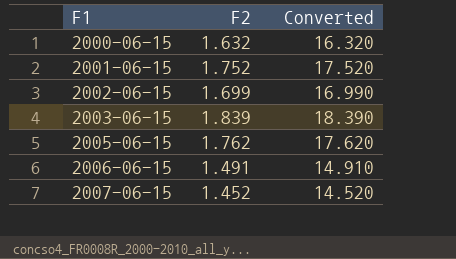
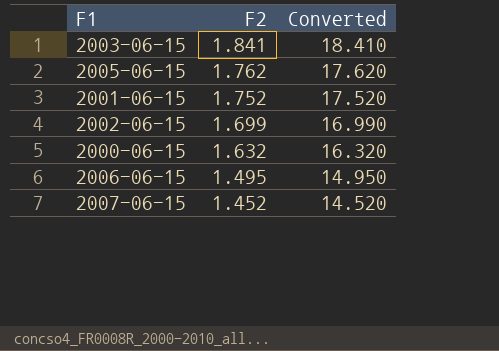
row order: F1 ascending -> F2 descending
2003-06-15 | F2: 1.839 -> 1.841
2003-06-15 | Converted: 18.390 -> 18.410
2006-06-15 | F2: 1.491 -> 1.495
2006-06-15 | Converted: 14.910 -> 14.950

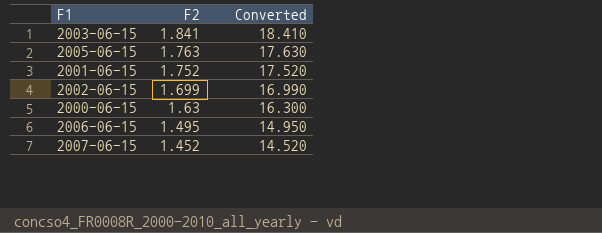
2005-06-15 | F2: 1.762 -> 1.763
2005-06-15 | Converted: 17.620 -> 17.630
2000-06-15 | F2: 1.632 -> 1.63
2000-06-15 | Converted: 16.320 -> 16.300

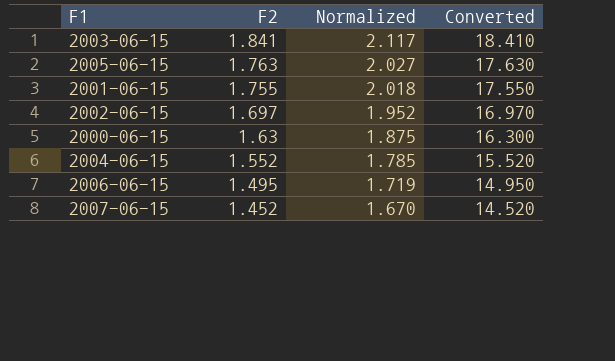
column Normalized | formula: none -> [F2] * 1.15
2001-06-15 | F2: 1.752 -> 1.755
2001-06-15 | Converted: 17.520 -> 17.550
2002-06-15 | F2: 1.699 -> 1.697
2002-06-15 | Converted: 16.990 -> 16.970
row 2004-06-15: none -> 1.552 | 1.785 | 15.520

